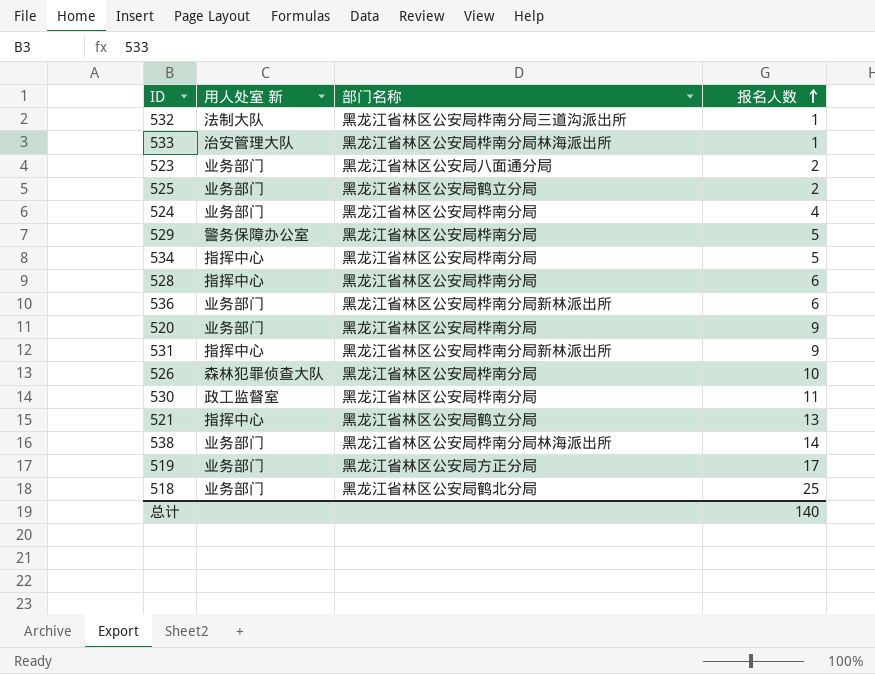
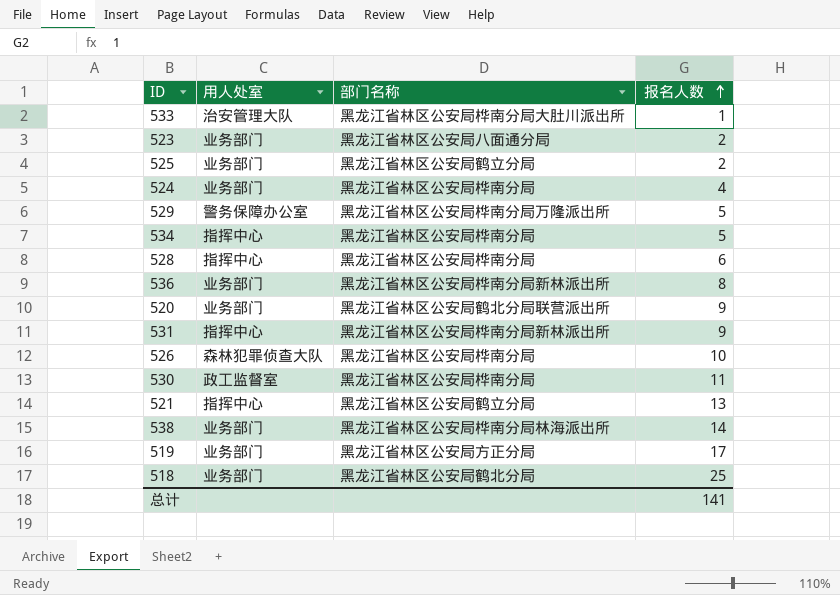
column name: 用人处室 新 -> 用人处室
row 532: 法制大队 | 黑龙江省林区公安局桦南分局三道沟派出所 | 1 -> none
533 | 部门名称: 黑龙江省林区公安局桦南分局林海派出所 -> 黑龙江省林区公安局桦南分局大肚川派出所
529 | 部门名称: 黑龙江省林区公安局桦南分局 -> 黑龙江省林区公安局桦南分局万隆派出所
536 | 报名人数: 6 -> 8
520 | 部门名称: 黑龙江省林区公安局桦南分局 -> 黑龙江省林区公安局鹤北分局联营派出所
总计 | 报名人数: 140 -> 141

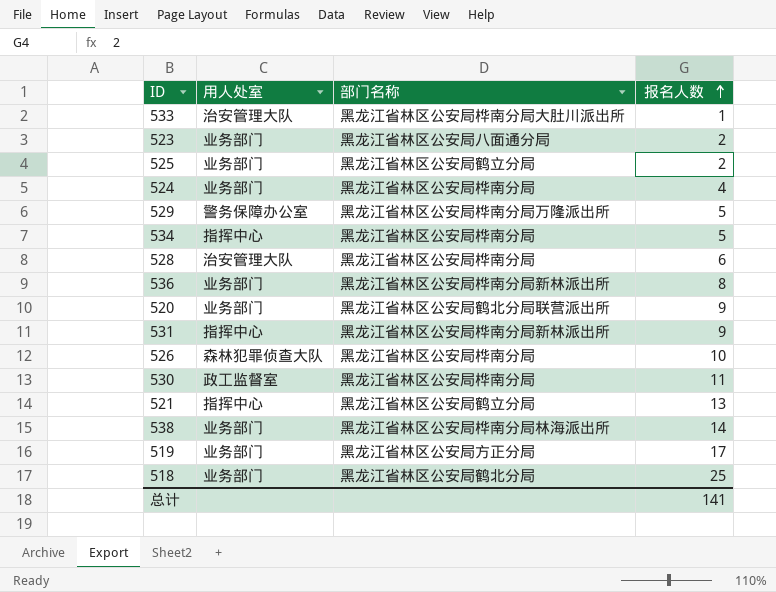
528 | 用人处室: 指挥中心 -> 治安管理大队

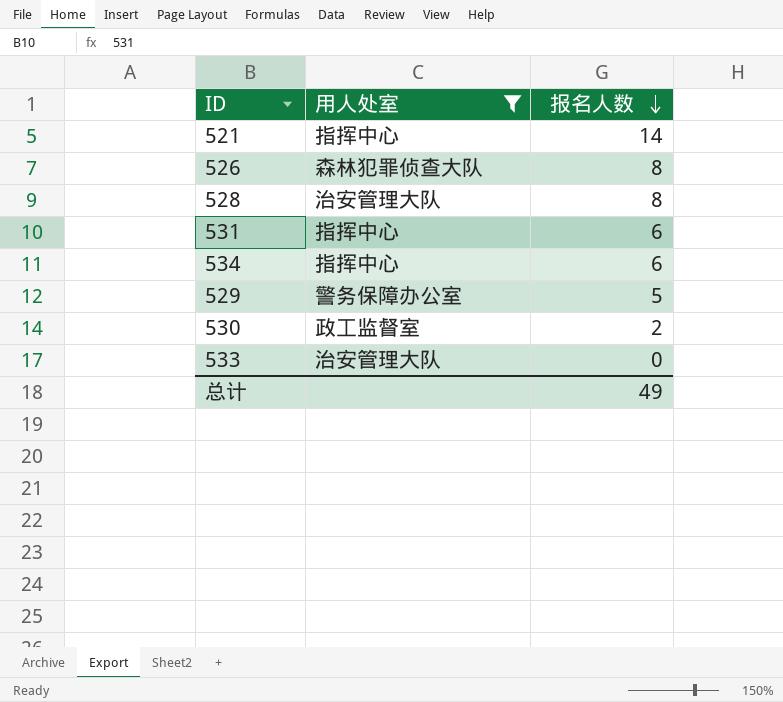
filter: none -> 用人处室 != 业务部门
row order: 报名人数 ascending -> 报名人数 descending
column 部门名称 | position: 3 -> none
521 | 报名人数: 13 -> 14
526 | 报名人数: 10 -> 8
528 | 报名人数: 6 -> 8
531 | 报名人数: 9 -> 6
534 | 报名人数: 5 -> 6
530 | 报名人数: 11 -> 2
533 | 报名人数: 1 -> 0
总计 | 报名人数: 141 -> 49

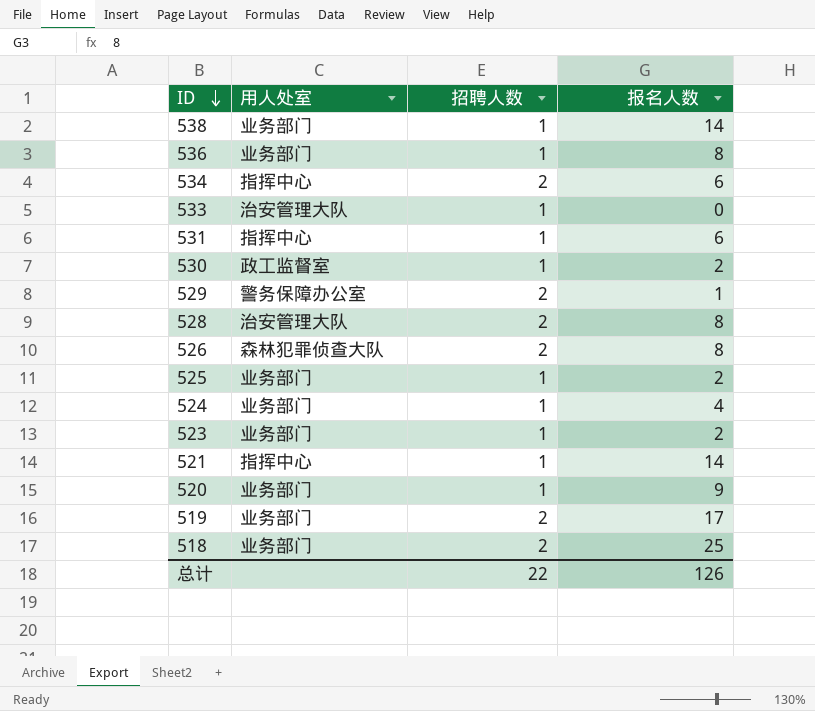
filter: 用人处室 != 业务部门 -> none
row order: 报名人数 descending -> ID descending
column 招聘人数 | position: none -> 3
529 | 报名人数: 5 -> 1
总计 | 报名人数: 49 -> 126

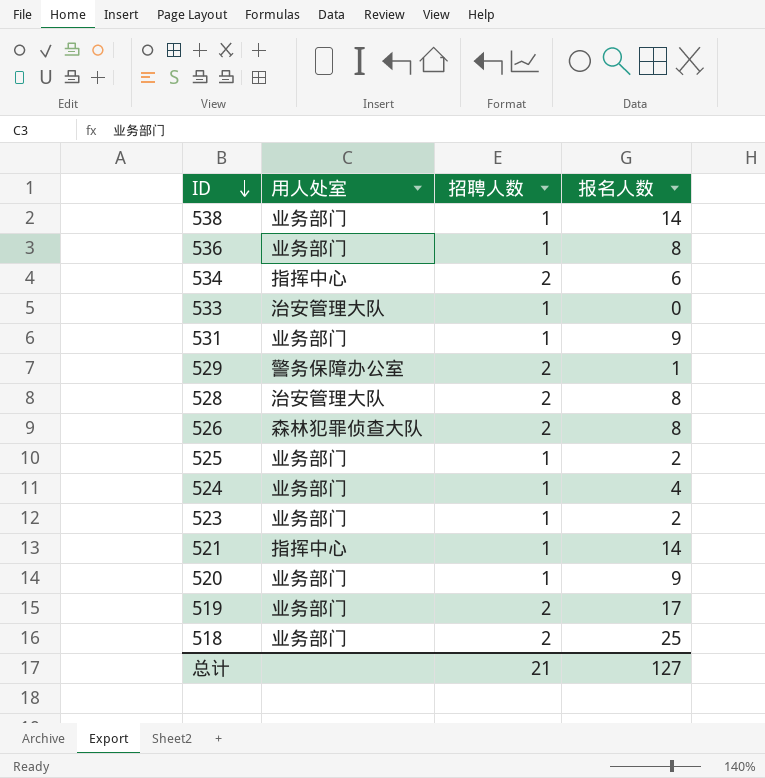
row 530: 政工监督室 | 1 | 2 -> none
531 | 用人处室: 指挥中心 -> 业务部门
531 | 报名人数: 6 -> 9
总计 | 招聘人数: 22 -> 21
总计 | 报名人数: 126 -> 127

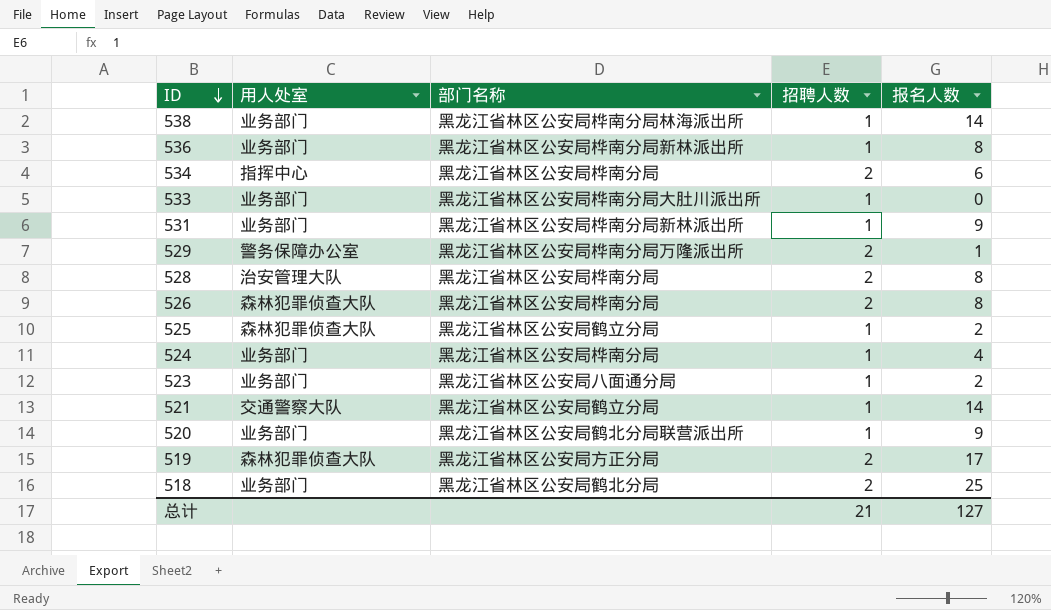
column 部门名称 | position: none -> 3
533 | 用人处室: 治安管理大队 -> 业务部门
525 | 用人处室: 业务部门 -> 森林犯罪侦查大队
521 | 用人处室: 指挥中心 -> 交通警察大队
519 | 用人处室: 业务部门 -> 森林犯罪侦查大队

